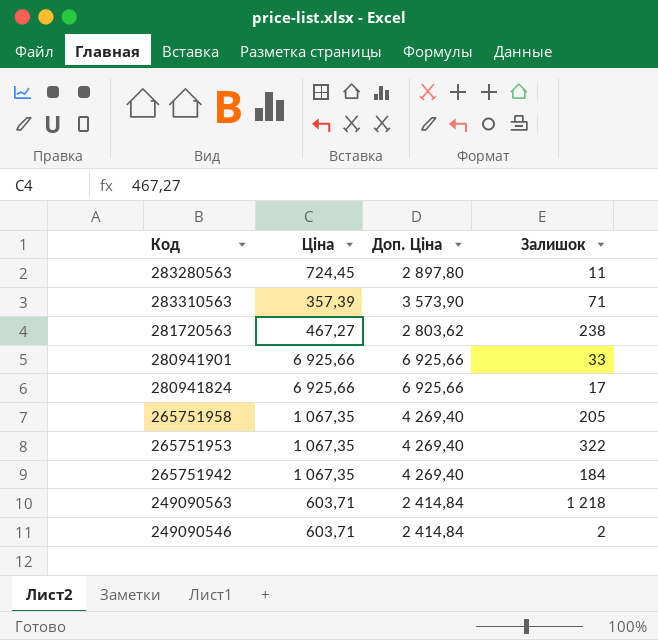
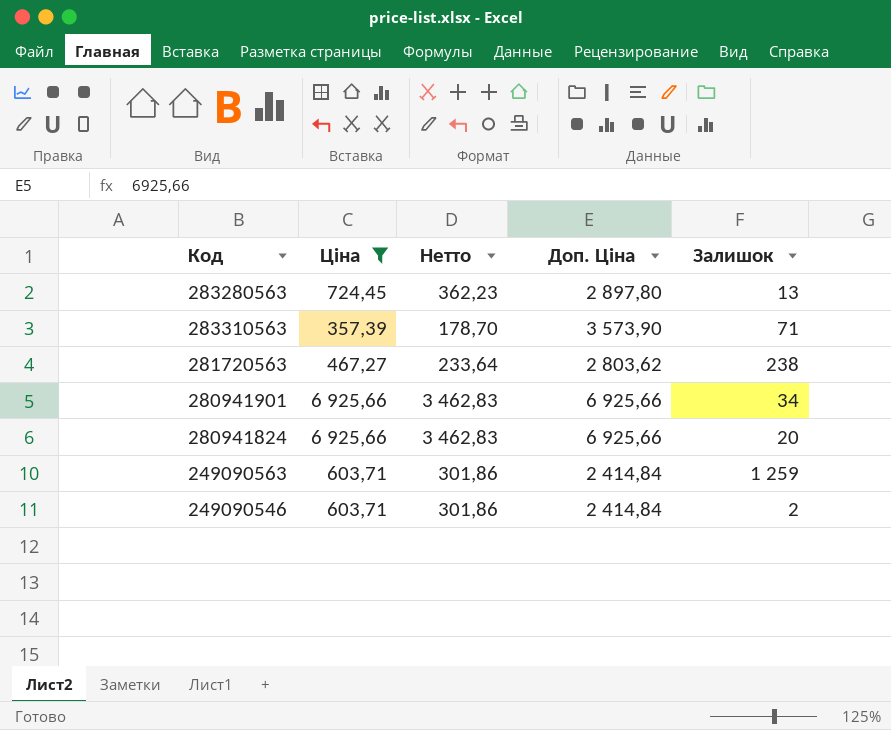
filter: none -> Ціна != 1 067,35
column Нетто | formula: none -> [Ціна] * 0,5
283280563 | Залишок: 11 -> 13
280941901 | Залишок: 33 -> 34
280941824 | Залишок: 17 -> 20
249090563 | Залишок: 1 218 -> 1 259

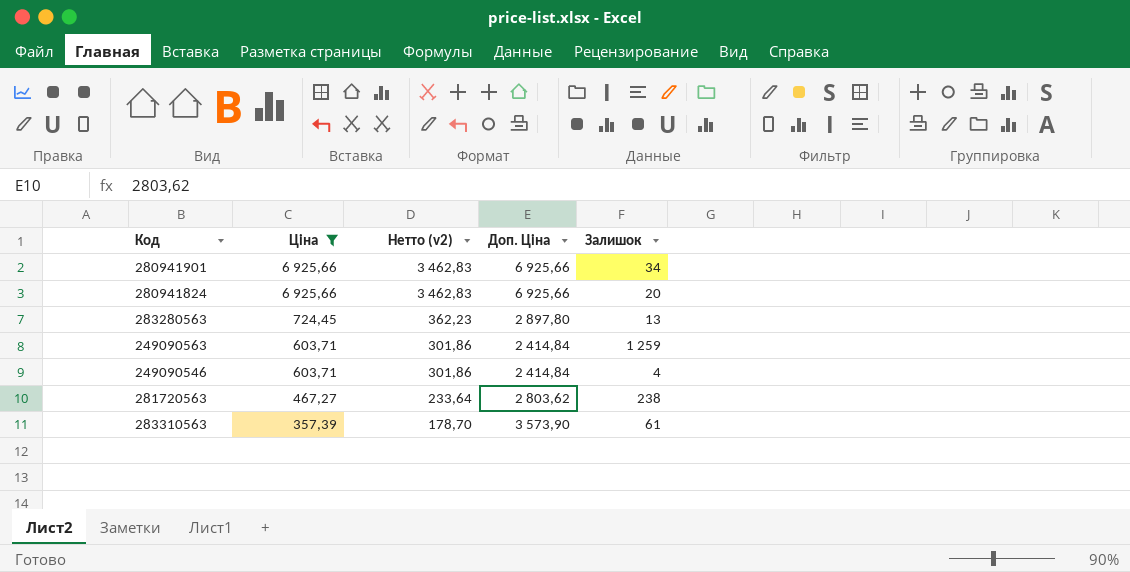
row order: none -> Ціна descending
column name: Нетто -> Нетто (v2)
249090546 | Залишок: 2 -> 4
283310563 | Залишок: 71 -> 61

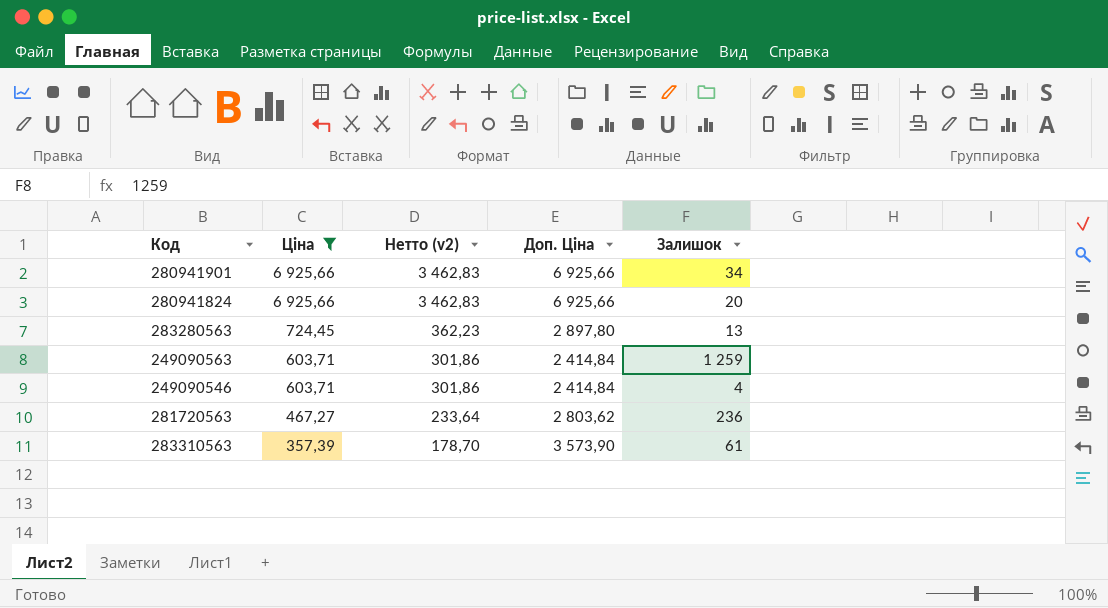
281720563 | Залишок: 238 -> 236

